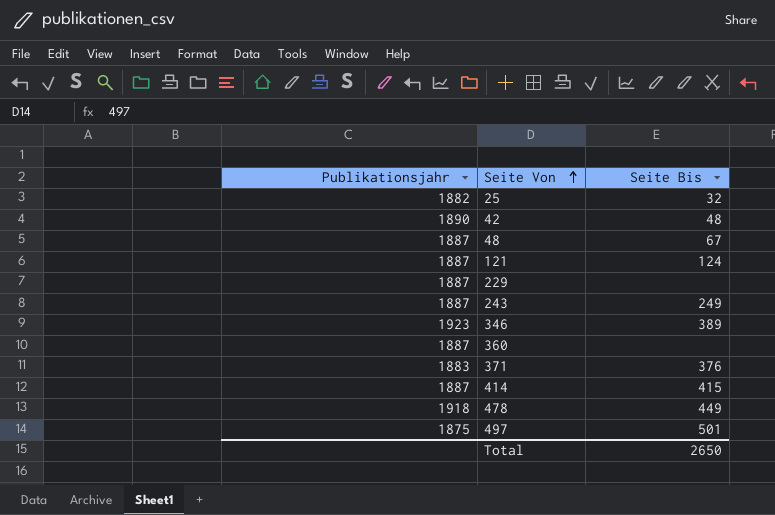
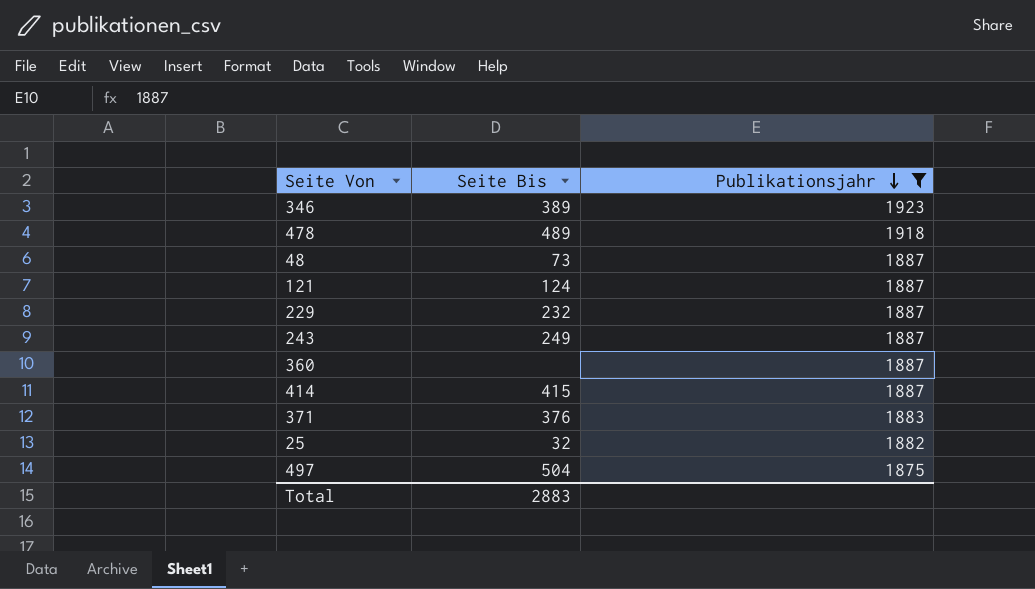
filter: none -> Publikationsjahr != 1890
row order: Seite Von ascending -> Publikationsjahr descending
column Publikationsjahr | position: 1 -> 3
478 | Seite Bis: 449 -> 489
48 | Seite Bis: 67 -> 73
229 | Seite Bis: none -> 232
497 | Seite Bis: 501 -> 504
Total | Seite Bis: 2650 -> 2883

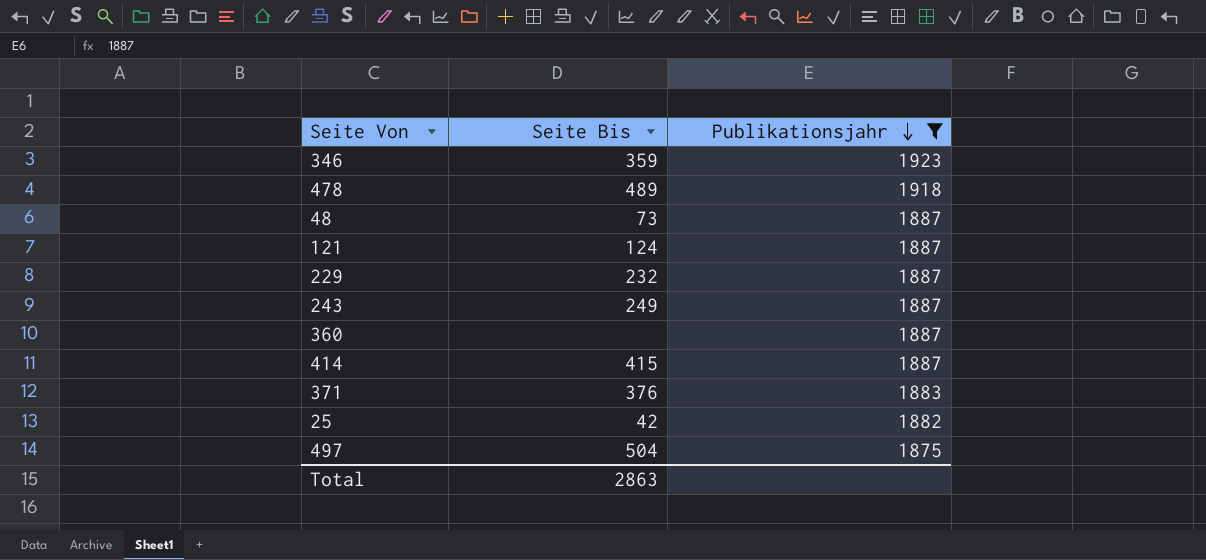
346 | Seite Bis: 389 -> 359
25 | Seite Bis: 32 -> 42
Total | Seite Bis: 2883 -> 2863

